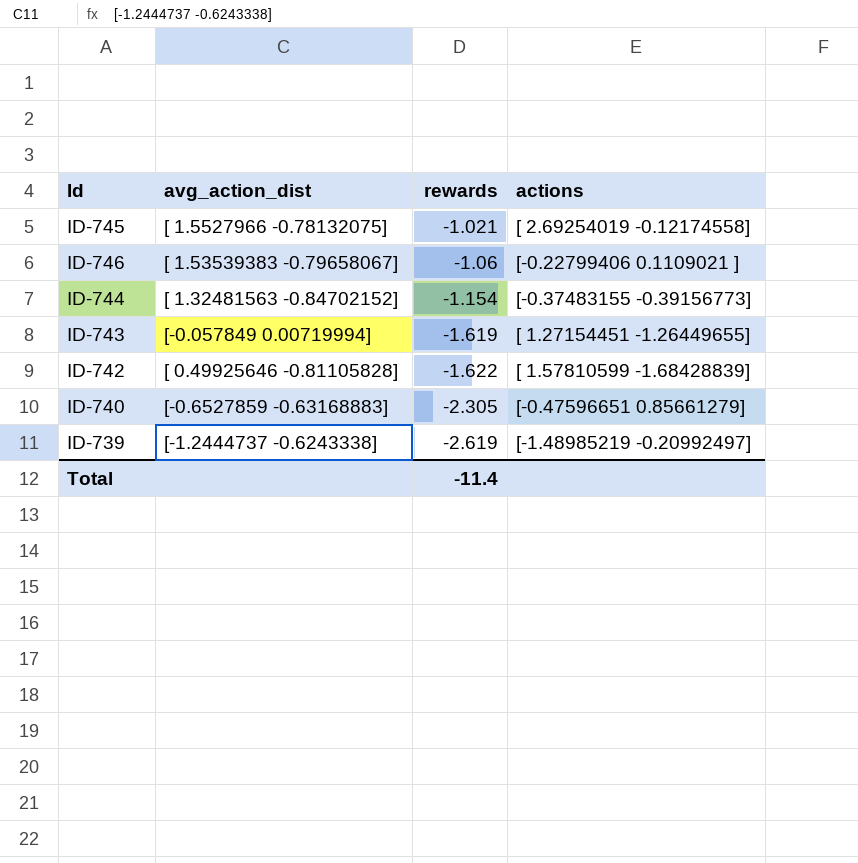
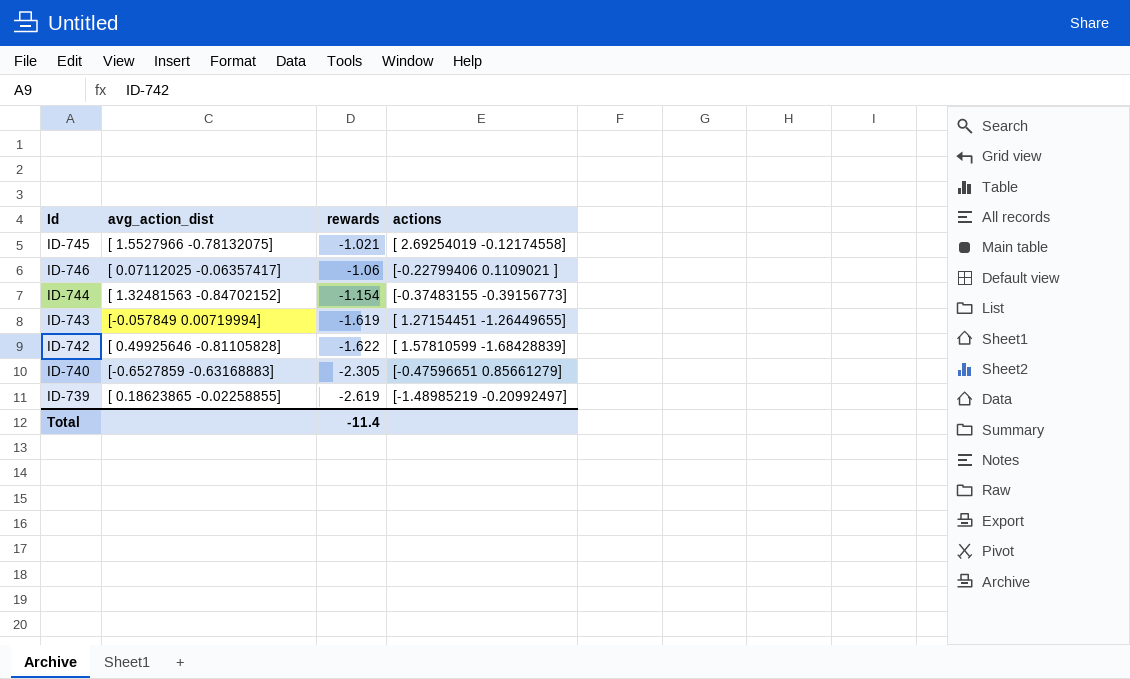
ID-746 | avg_action_dist: [ 1.53539383 -0.79658067] -> [ 0.07112025 -0.06357417]
ID-739 | avg_action_dist: [-1.2444737 -0.6243338] -> [ 0.18623865 -0.02258855]

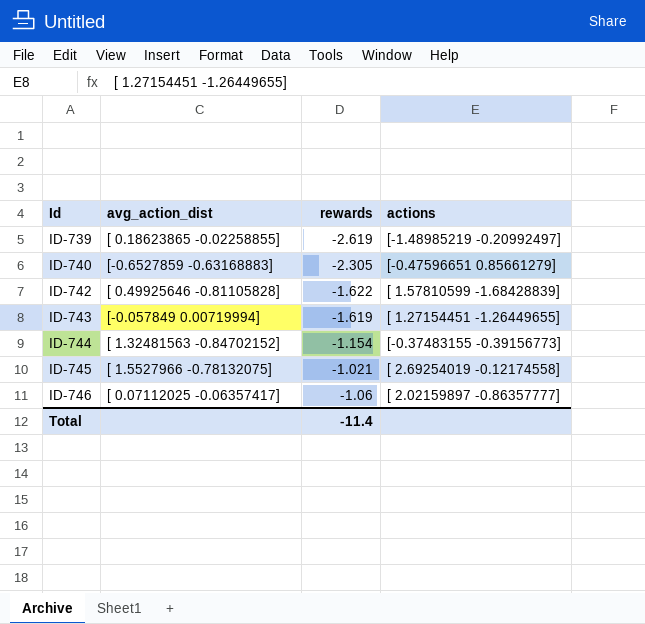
row order: rewards descending -> Id ascending
ID-746 | actions: [-0.22799406 0.1109021 ] -> [ 2.02159897 -0.86357777]

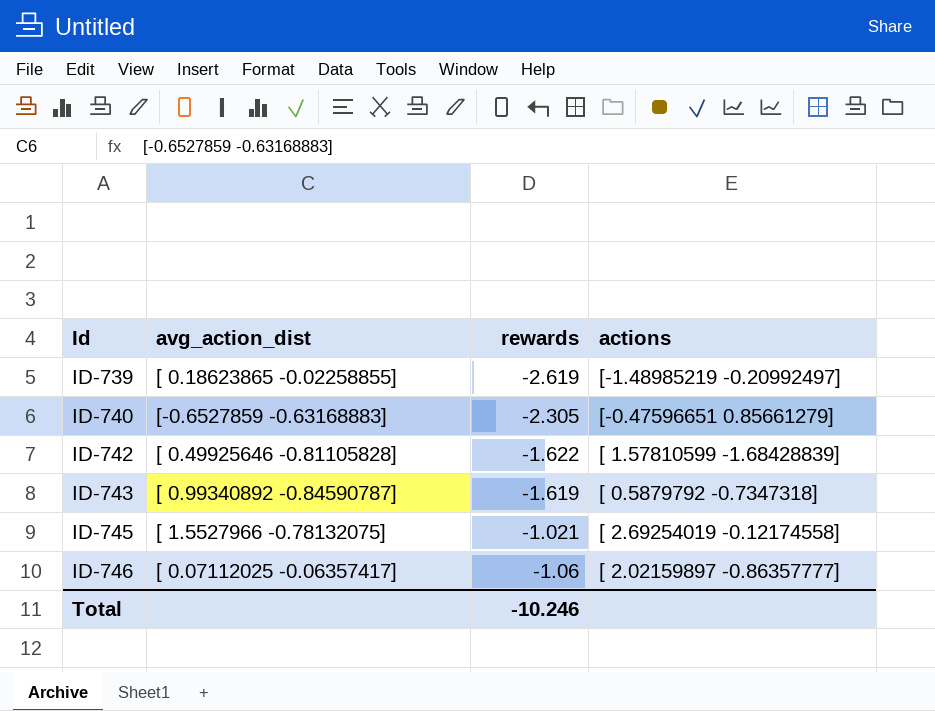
row ID-744: [ 1.32481563 -0.84702152] | -1.154 | [-0.37483155 -0.39156773] -> none
ID-743 | avg_action_dist: [-0.057849 0.00719994] -> [ 0.99340892 -0.84590787]
ID-743 | actions: [ 1.27154451 -1.26449655] -> [ 0.5879792 -0.7347318]
Total | rewards: -11.4 -> -10.246

